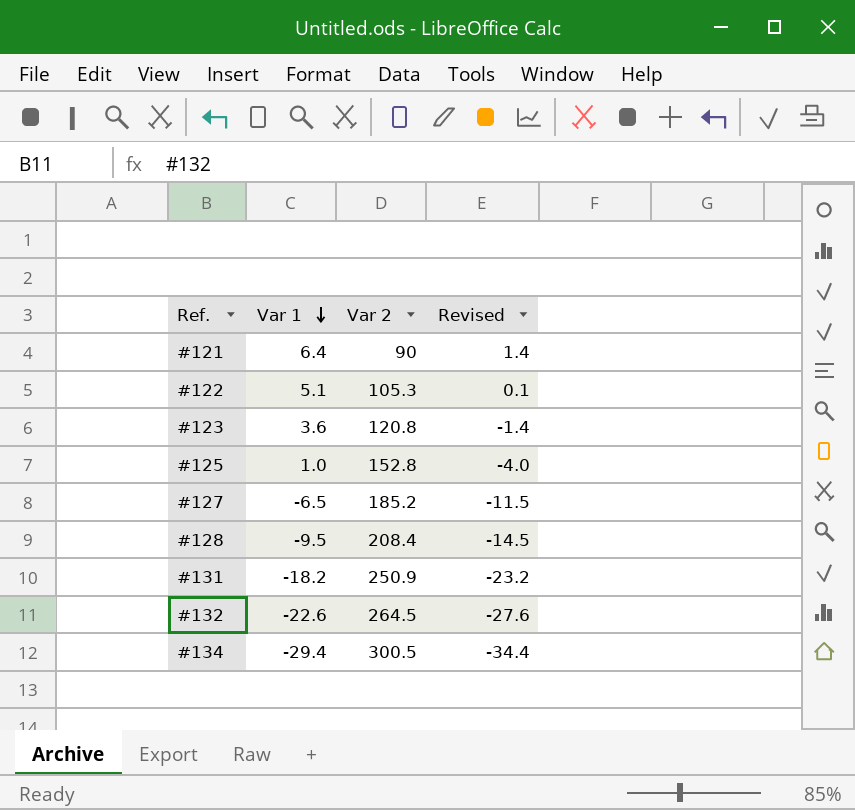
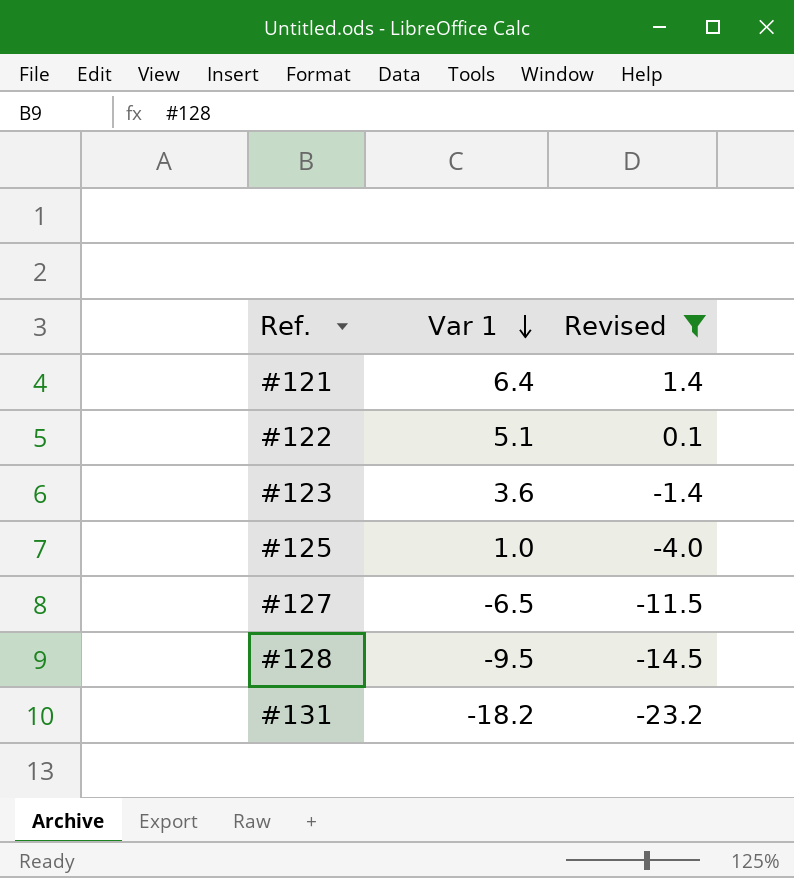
filter: none -> Revised >= -23.2
column Var 2 | position: 3 -> none

